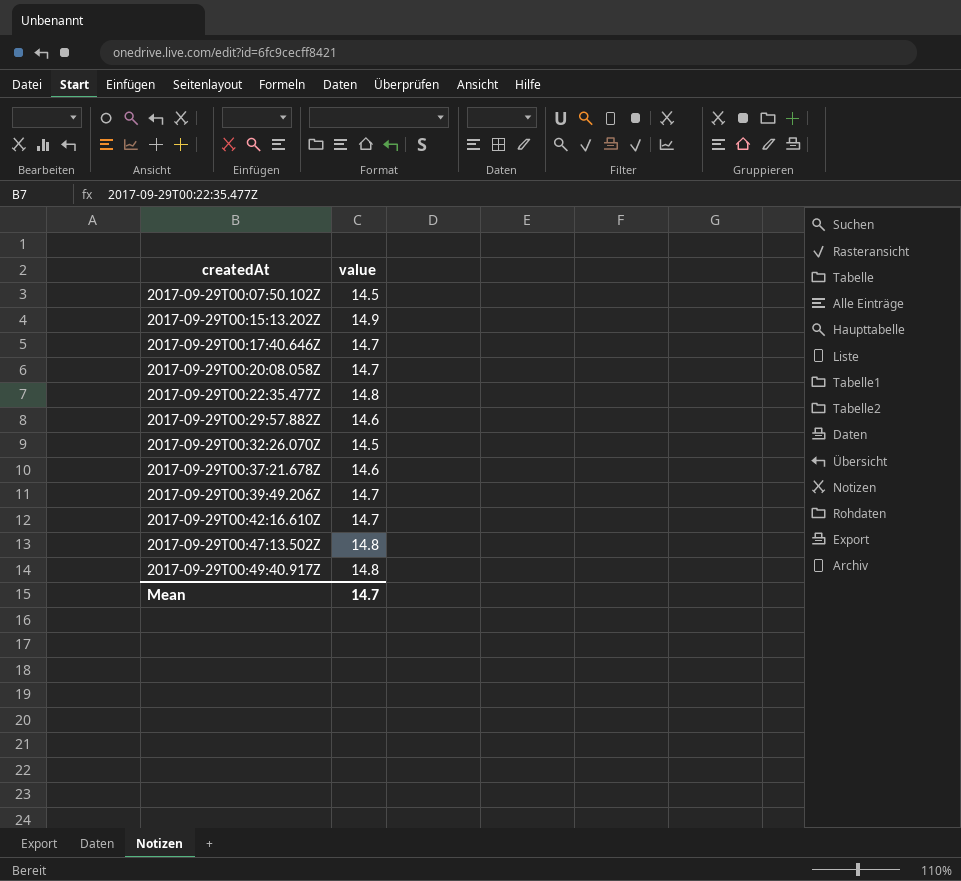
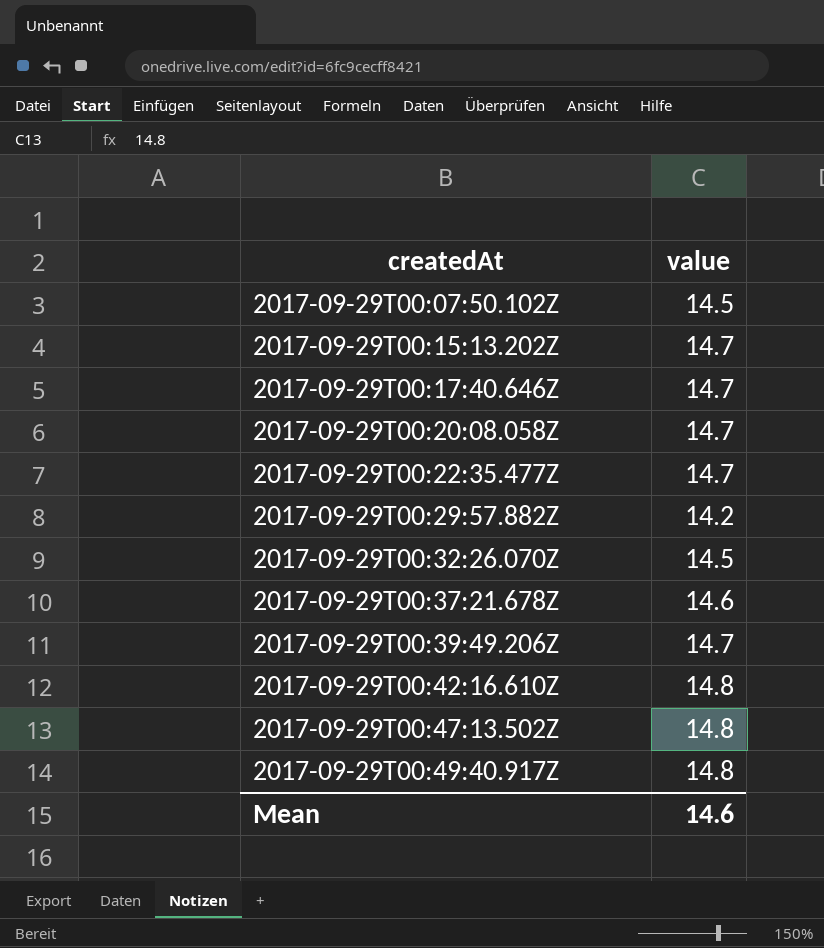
2017-09-29T00:15:13.202Z | value: 14.9 -> 14.7
2017-09-29T00:22:35.477Z | value: 14.8 -> 14.7
2017-09-29T00:29:57.882Z | value: 14.6 -> 14.2
2017-09-29T00:42:16.610Z | value: 14.7 -> 14.8
Mean | value: 14.7 -> 14.6

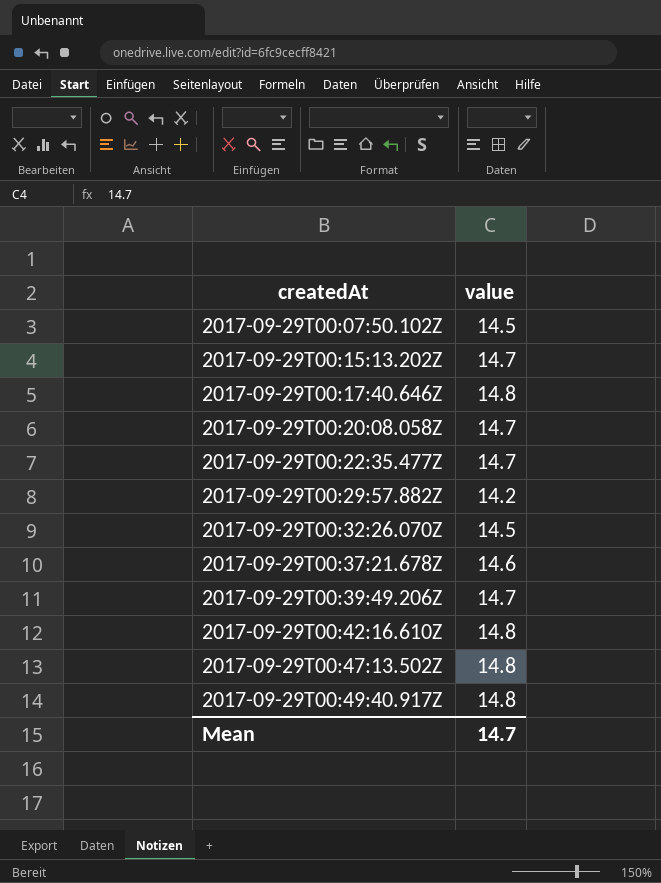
2017-09-29T00:17:40.646Z | value: 14.7 -> 14.8
Mean | value: 14.6 -> 14.7

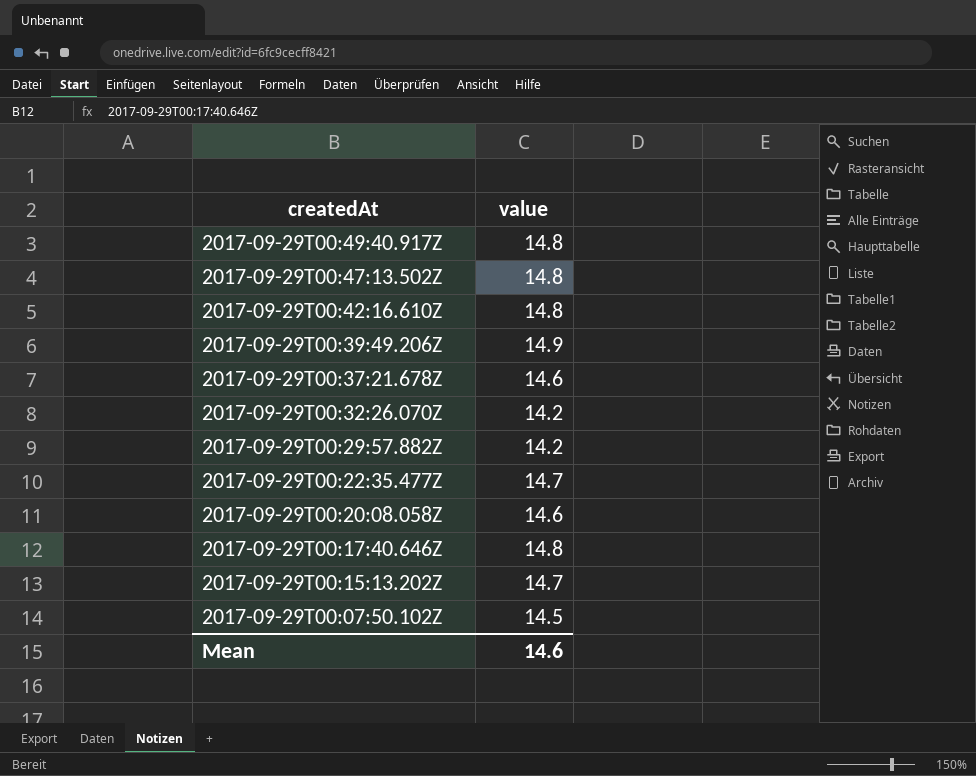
row order: createdAt ascending -> createdAt descending
2017-09-29T00:39:49.206Z | value: 14.7 -> 14.9
2017-09-29T00:32:26.070Z | value: 14.5 -> 14.2
2017-09-29T00:20:08.058Z | value: 14.7 -> 14.6
Mean | value: 14.7 -> 14.6

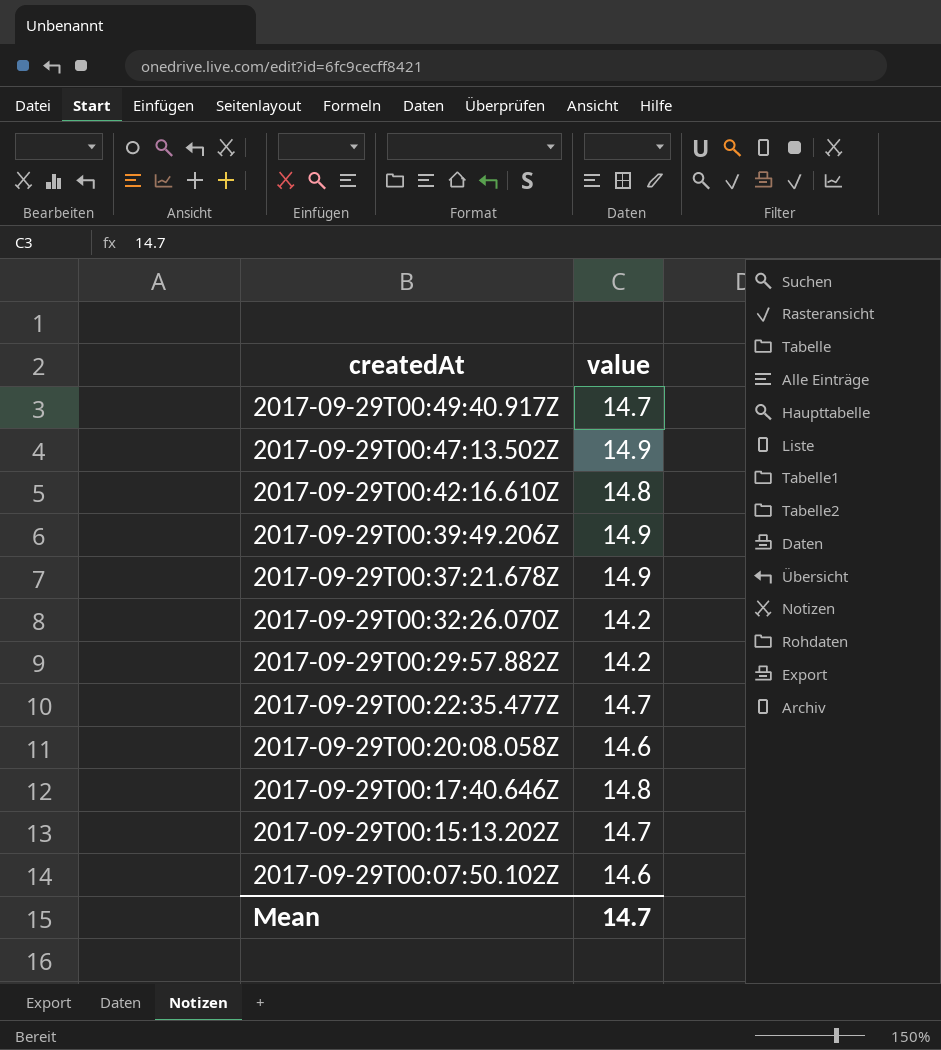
2017-09-29T00:49:40.917Z | value: 14.8 -> 14.7
2017-09-29T00:47:13.502Z | value: 14.8 -> 14.9
2017-09-29T00:37:21.678Z | value: 14.6 -> 14.9
2017-09-29T00:07:50.102Z | value: 14.5 -> 14.6
Mean | value: 14.6 -> 14.7

